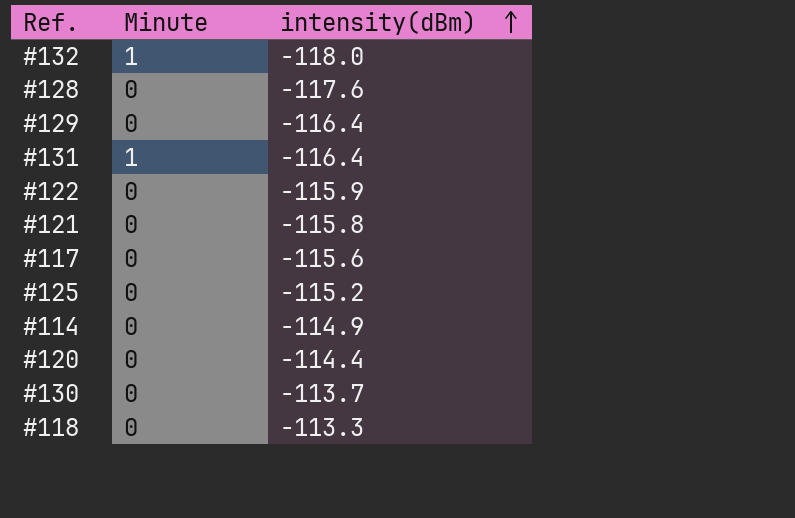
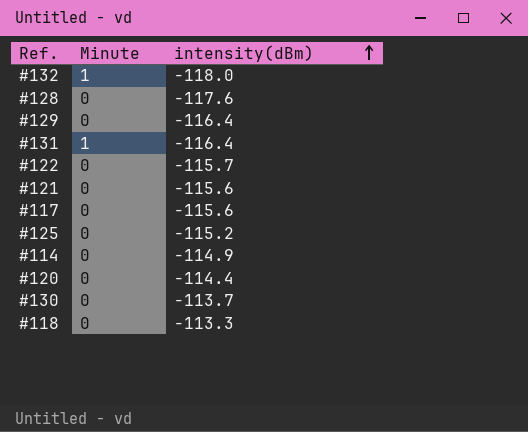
#122 | intensity(dBm): -115.9 -> -115.7
#121 | intensity(dBm): -115.8 -> -115.6

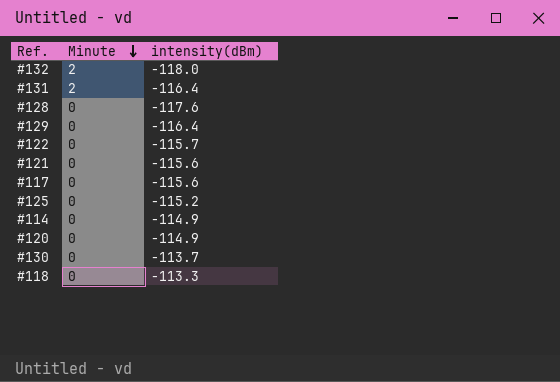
row order: intensity(dBm) ascending -> Minute descending
#132 | Minute: 1 -> 2
#131 | Minute: 1 -> 2
#120 | intensity(dBm): -114.4 -> -114.9

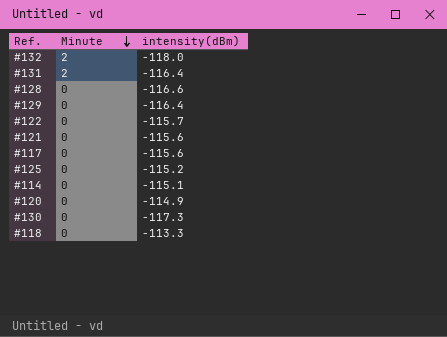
#128 | intensity(dBm): -117.6 -> -116.6
#114 | intensity(dBm): -114.9 -> -115.1
#130 | intensity(dBm): -113.7 -> -117.3

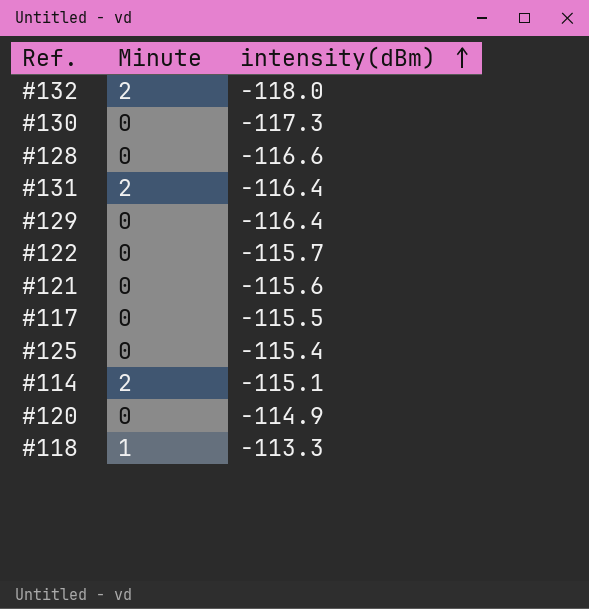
row order: Minute descending -> intensity(dBm) ascending
#117 | intensity(dBm): -115.6 -> -115.5
#125 | intensity(dBm): -115.2 -> -115.4
#114 | Minute: 0 -> 2
#118 | Minute: 0 -> 1

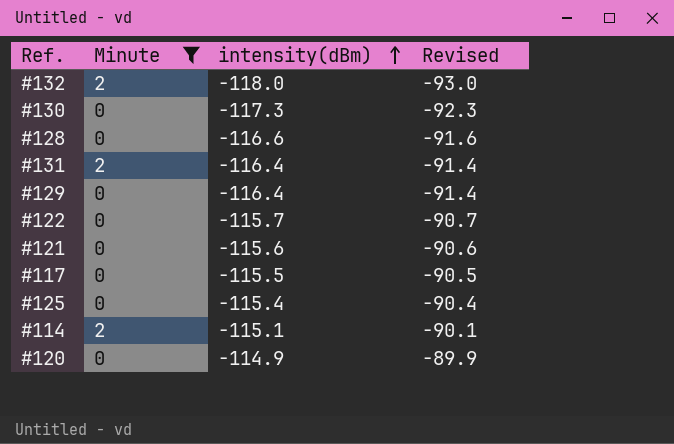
filter: none -> Minute != 1
column Revised | formula: none -> [intensity(dBm)] + 25

